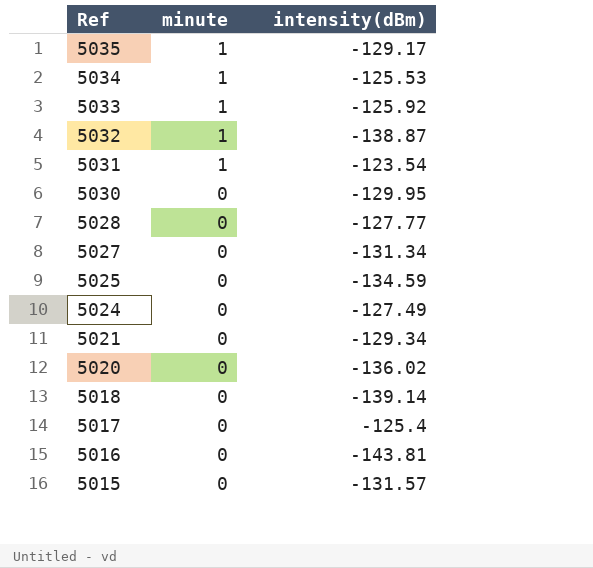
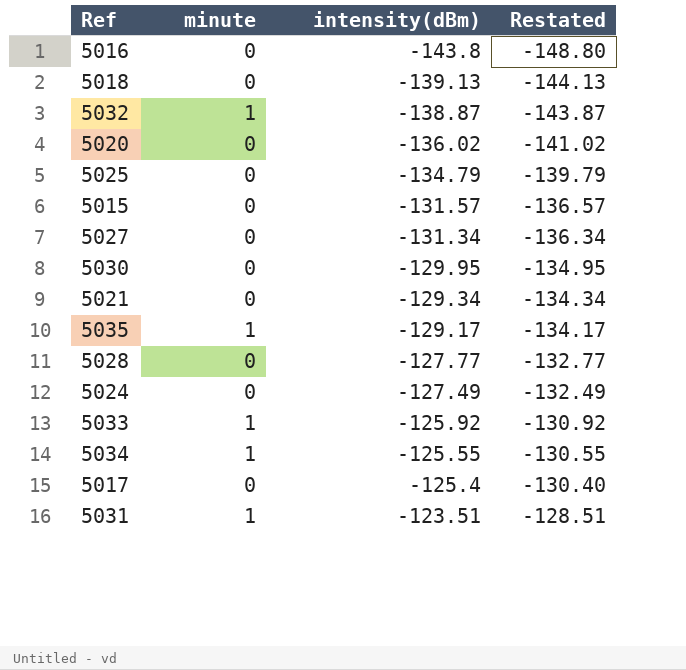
row order: Ref descending -> intensity(dBm) ascending
column Restated | formula: none -> [intensity(dBm)] - 5
5016 | intensity(dBm): -143.81 -> -143.8
5018 | intensity(dBm): -139.14 -> -139.13
5025 | intensity(dBm): -134.59 -> -134.79
5034 | intensity(dBm): -125.53 -> -125.55
5031 | intensity(dBm): -123.54 -> -123.51

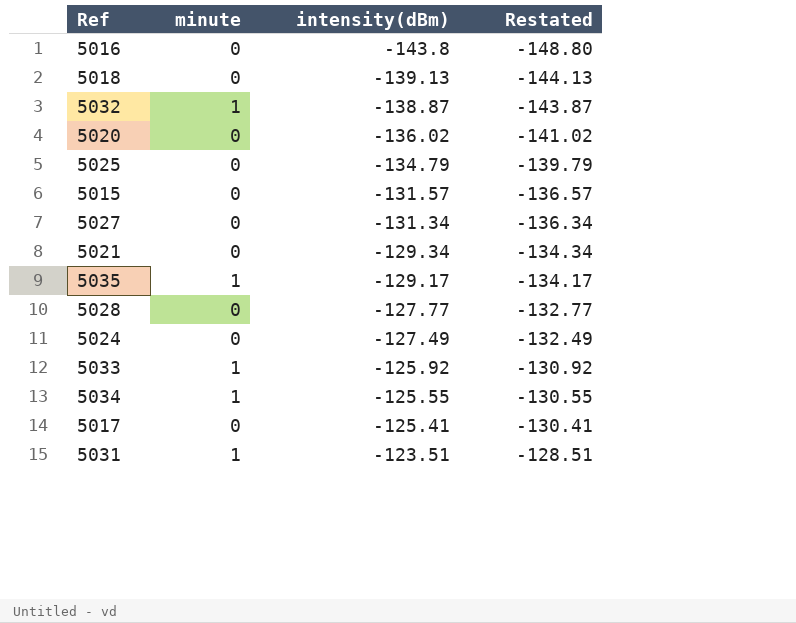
row 5030: 0 | -129.95 | -134.95 -> none
5017 | intensity(dBm): -125.4 -> -125.41
5017 | Restated: -130.40 -> -130.41

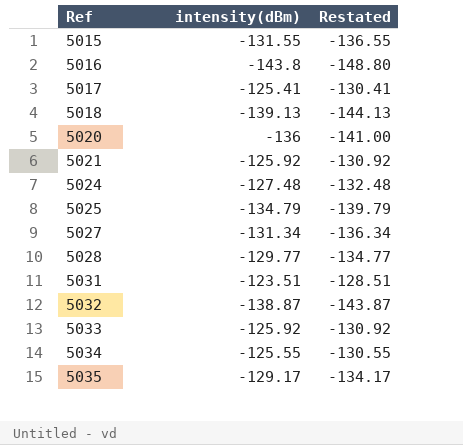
row order: intensity(dBm) ascending -> Ref ascending
column minute | position: 2 -> none
5015 | intensity(dBm): -131.57 -> -131.55
5015 | Restated: -136.57 -> -136.55
5020 | intensity(dBm): -136.02 -> -136
5020 | Restated: -141.02 -> -141.00
5021 | intensity(dBm): -129.34 -> -125.92
5021 | Restated: -134.34 -> -130.92
5024 | intensity(dBm): -127.49 -> -127.48
5024 | Restated: -132.49 -> -132.48
5028 | intensity(dBm): -127.77 -> -129.77
5028 | Restated: -132.77 -> -134.77

